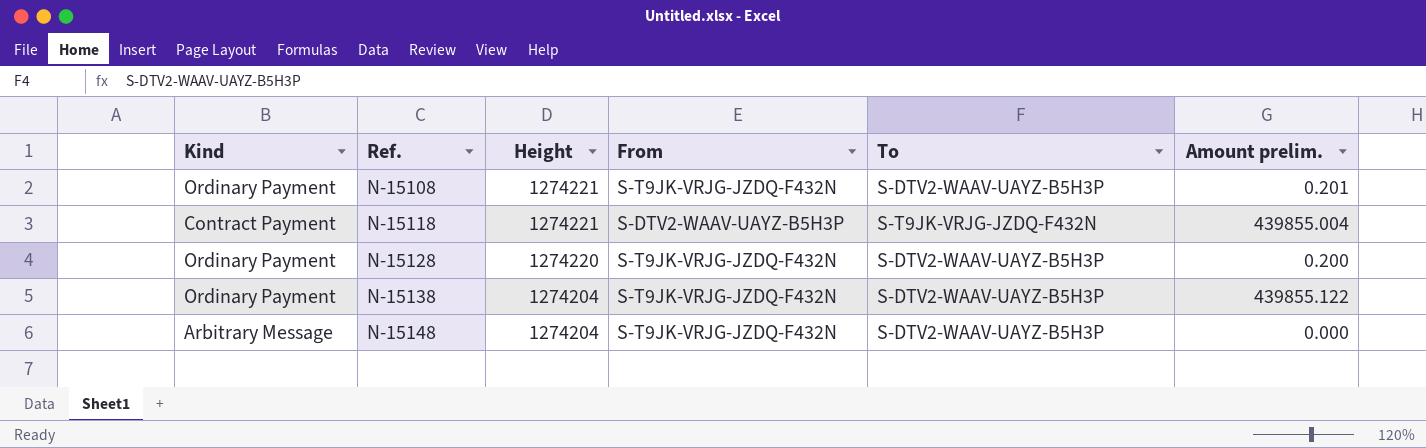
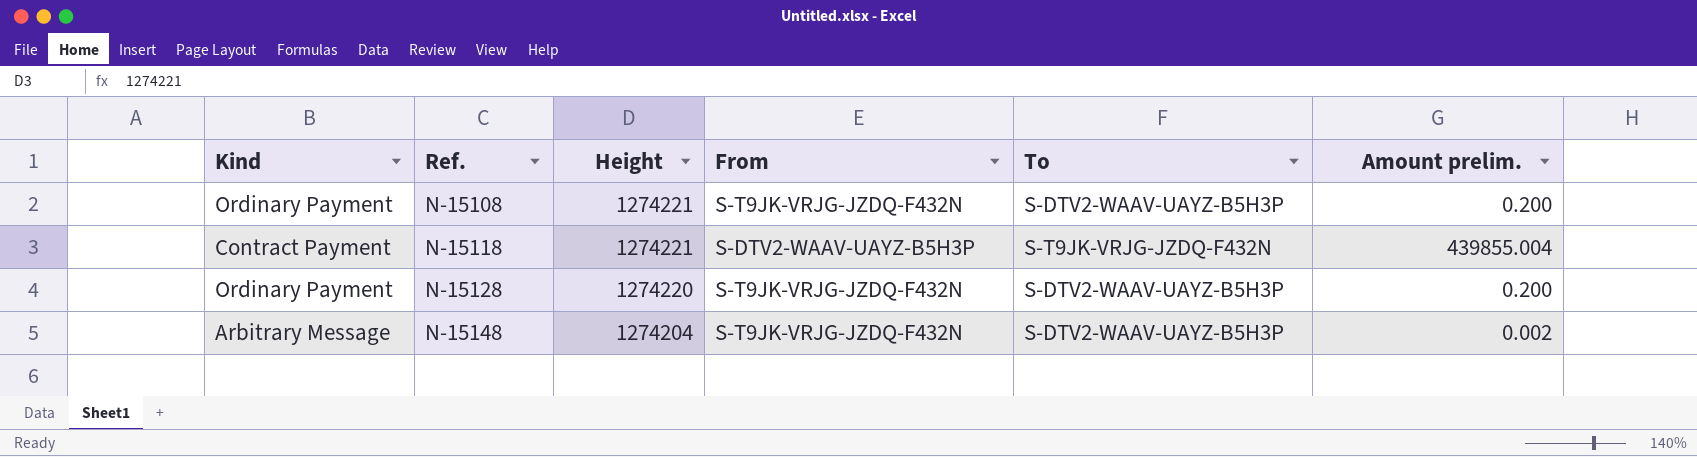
row N-15138: Ordinary Payment | 1274204 | S-T9JK-VRJG-JZDQ-F432N | S-DTV2-WAAV-UAYZ-B5H3P | 439855.122 -> none
N-15108 | Amount prelim.: 0.201 -> 0.200
N-15148 | Amount prelim.: 0.000 -> 0.002

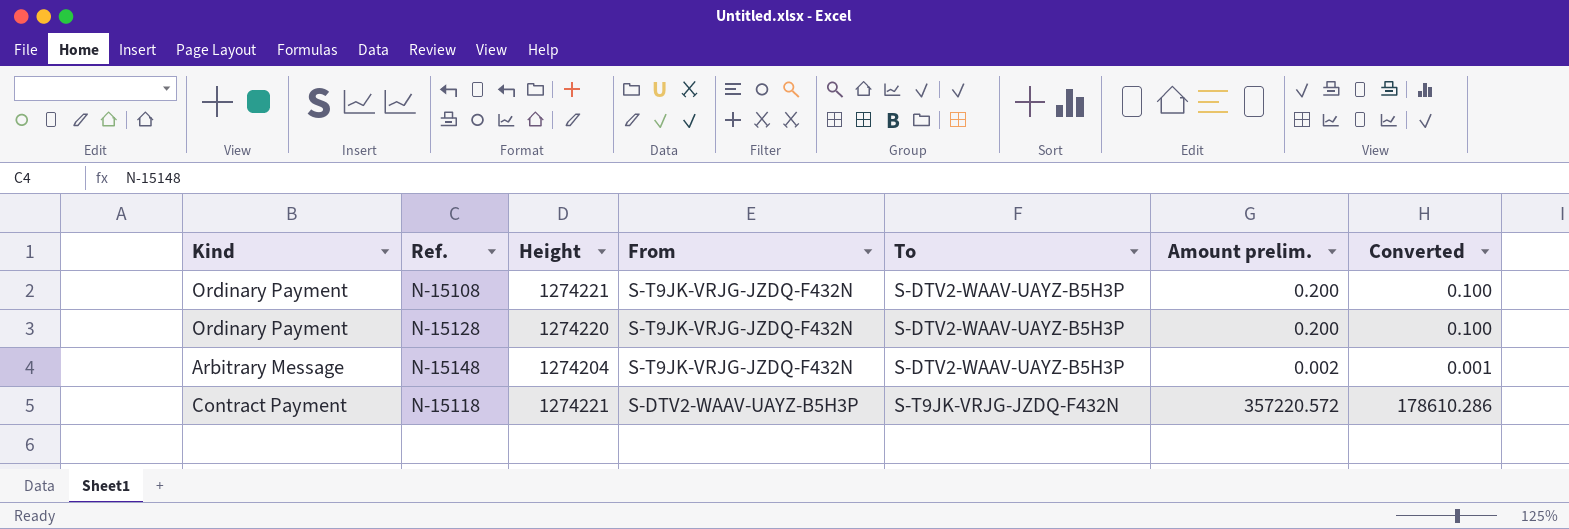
row order: Ref. ascending -> From descending
column Converted | formula: none -> [Amount prelim.] * 0.5
N-15118 | Amount prelim.: 439855.004 -> 357220.572

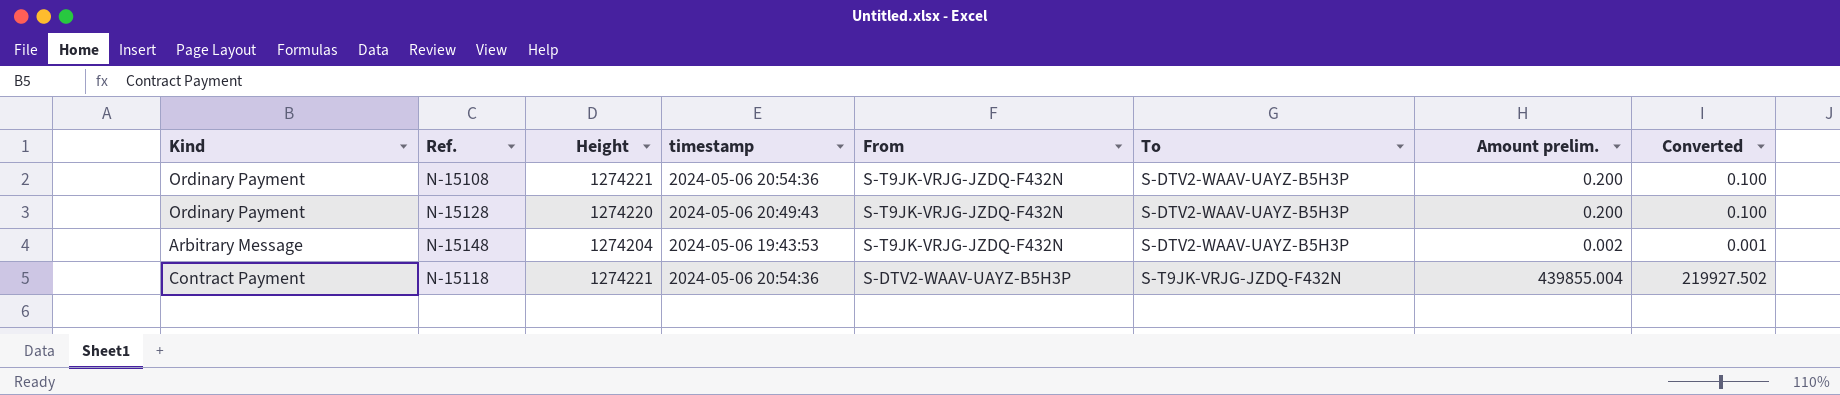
column timestamp | position: none -> 4
N-15118 | Amount prelim.: 357220.572 -> 439855.004
N-15118 | Converted: 178610.286 -> 219927.502

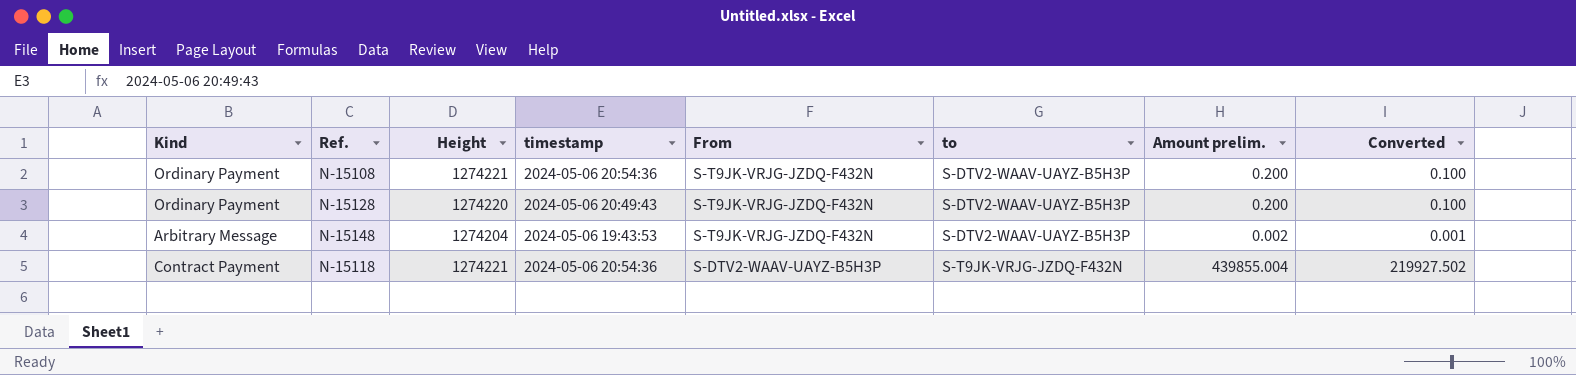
column name: To -> to

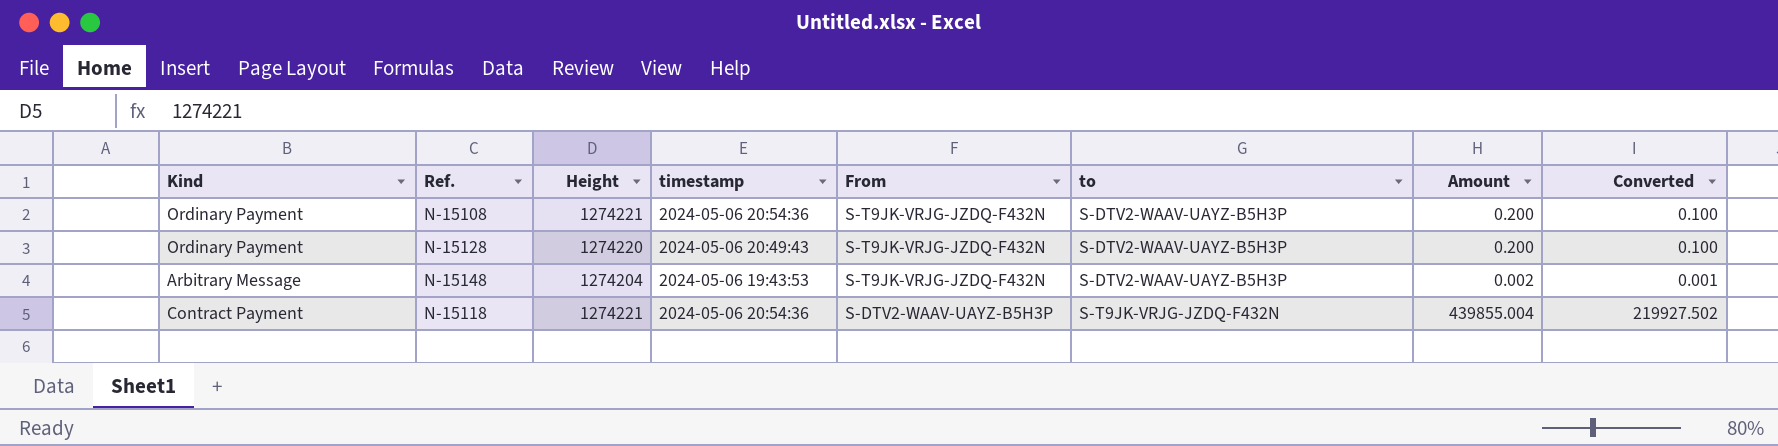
column name: Amount prelim. -> Amount

